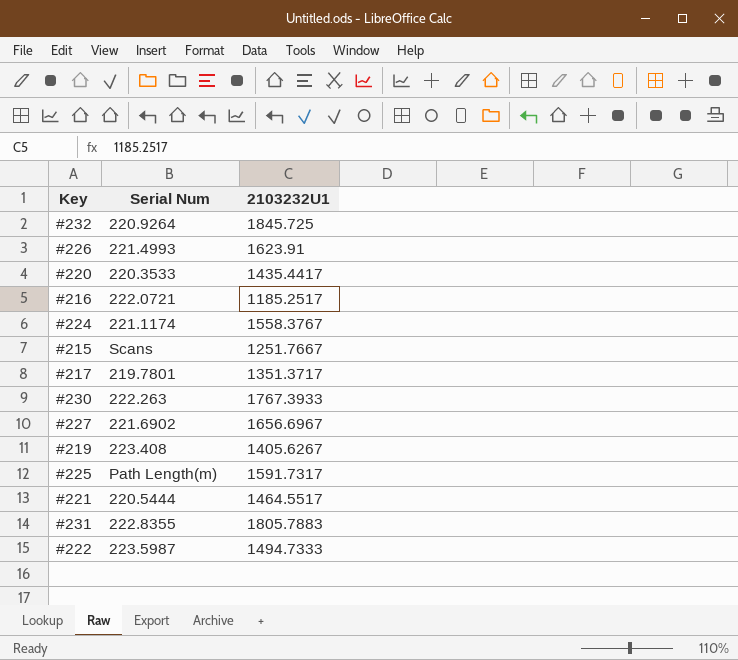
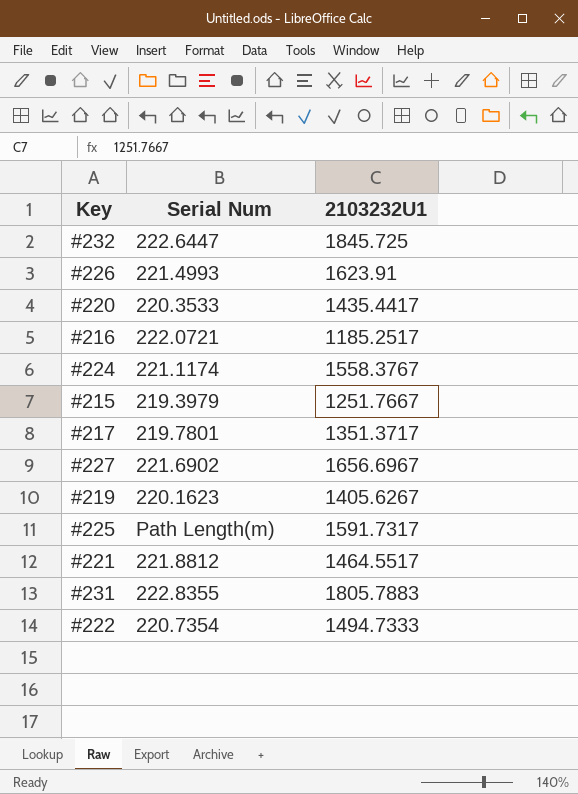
row #230: 222.263 | 1767.3933 -> none
#232 | Serial Num: 220.9264 -> 222.6447
#215 | Serial Num: Scans -> 219.3979
#219 | Serial Num: 223.408 -> 220.1623
#221 | Serial Num: 220.5444 -> 221.8812
#222 | Serial Num: 223.5987 -> 220.7354

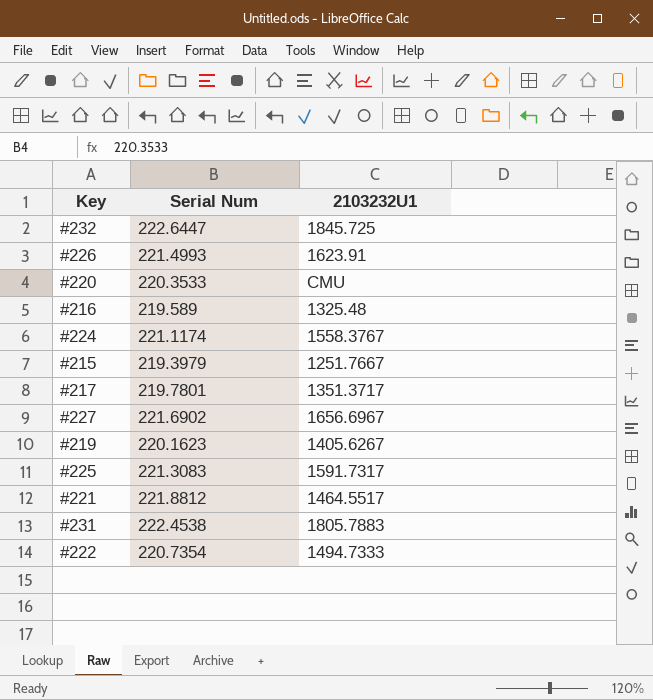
#220 | 2103232U1: 1435.4417 -> CMU
#216 | Serial Num: 222.0721 -> 219.589
#216 | 2103232U1: 1185.2517 -> 1325.48
#225 | Serial Num: Path Length(m) -> 221.3083
#231 | Serial Num: 222.8355 -> 222.4538

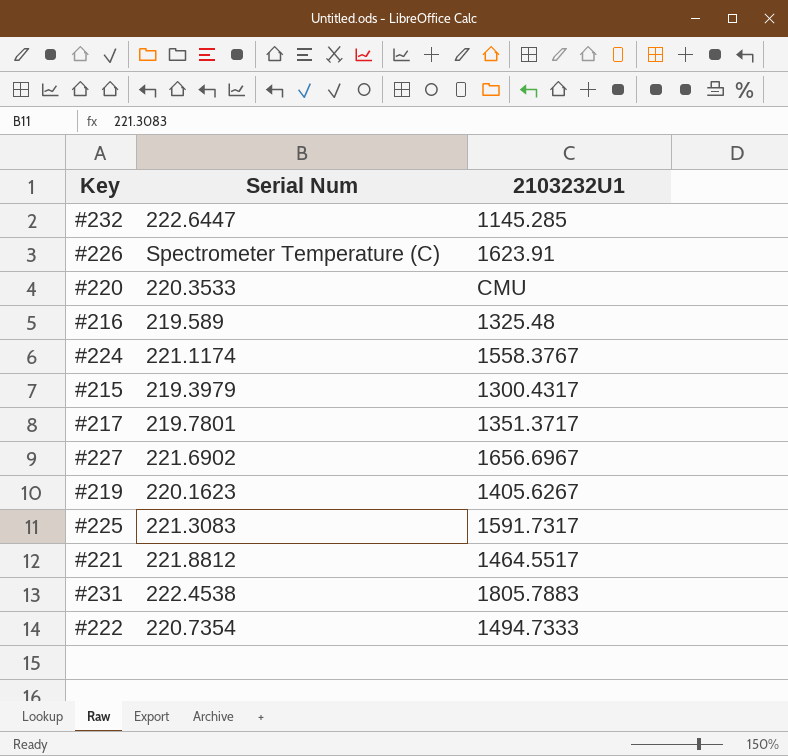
#232 | 2103232U1: 1845.725 -> 1145.285
#226 | Serial Num: 221.4993 -> Spectrometer Temperature (C)
#215 | 2103232U1: 1251.7667 -> 1300.4317

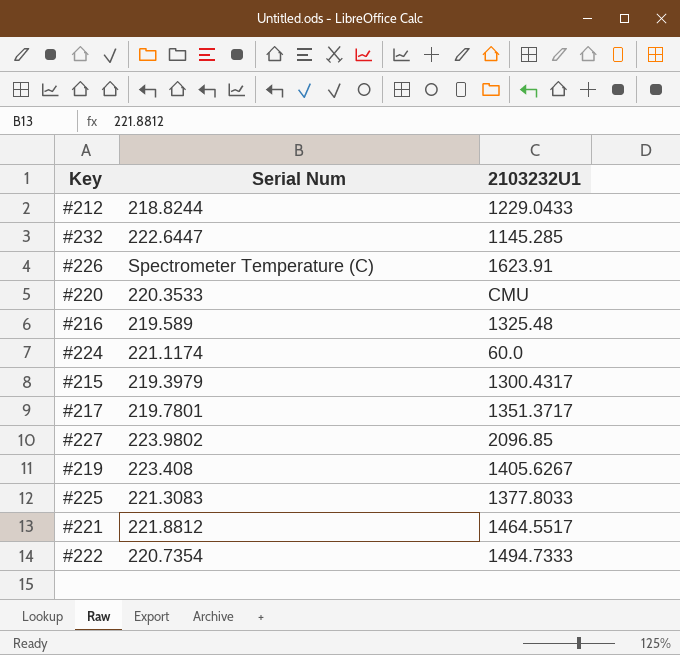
row #231: 222.4538 | 1805.7883 -> none
row #212: none -> 218.8244 | 1229.0433
#224 | 2103232U1: 1558.3767 -> 60.0
#227 | Serial Num: 221.6902 -> 223.9802
#227 | 2103232U1: 1656.6967 -> 2096.85
#219 | Serial Num: 220.1623 -> 223.408
#225 | 2103232U1: 1591.7317 -> 1377.8033

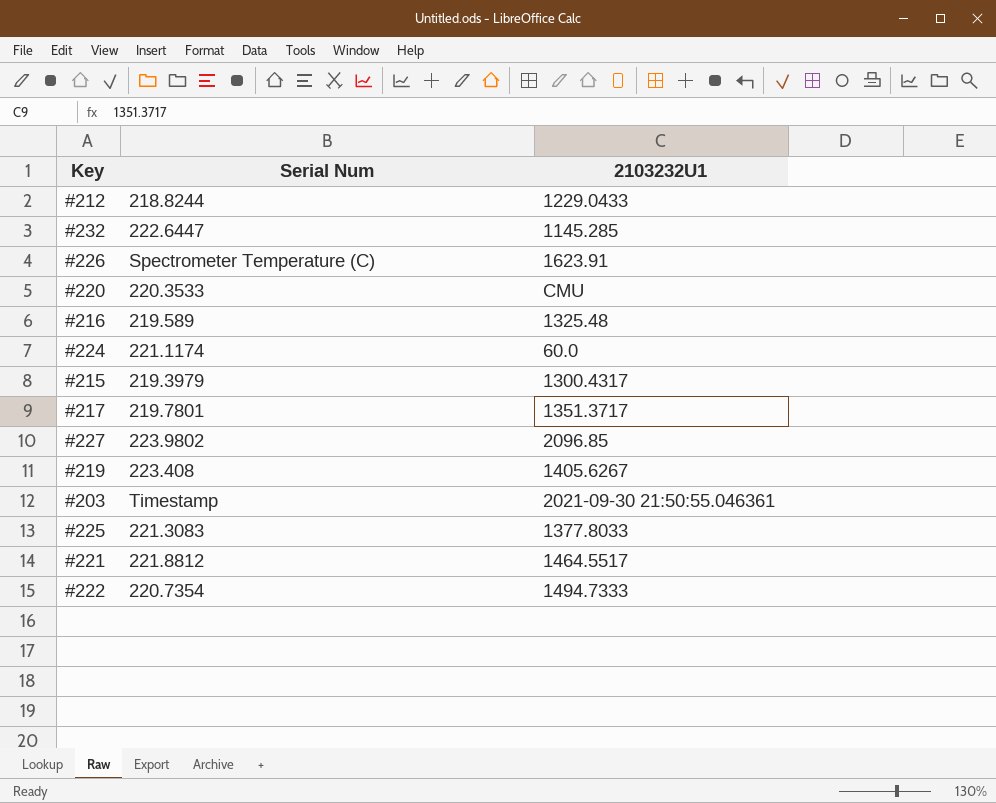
row #203: none -> Timestamp | 2021-09-30 21:50:55.046361

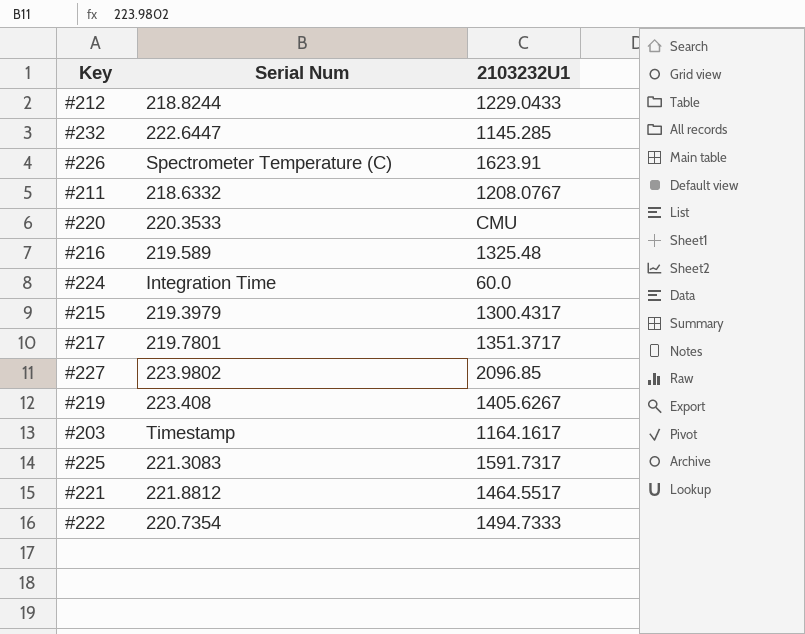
row #211: none -> 218.6332 | 1208.0767
#224 | Serial Num: 221.1174 -> Integration Time
#203 | 2103232U1: 2021-09-30 21:50:55.046361 -> 1164.1617
#225 | 2103232U1: 1377.8033 -> 1591.7317

